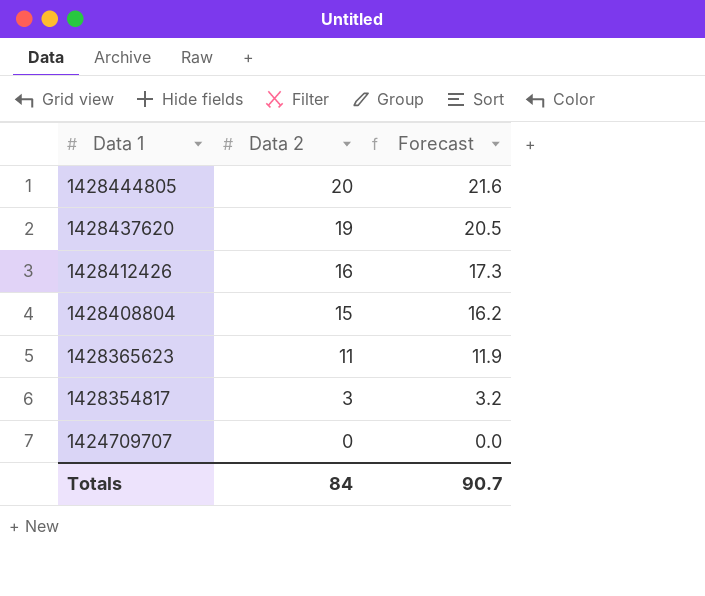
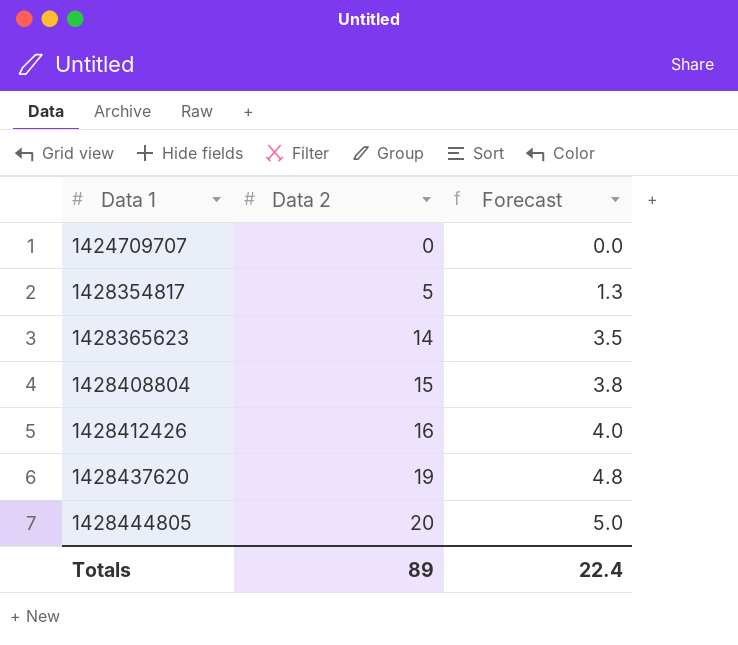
row order: Data 1 descending -> Data 1 ascending
column Forecast | formula: [Data 2] * 1.08 -> [Data 2] * 0.25
1428354817 | Data 2: 3 -> 5
1428365623 | Data 2: 11 -> 14
Totals | Data 2: 84 -> 89
Totals | Forecast: 90.7 -> 22.4

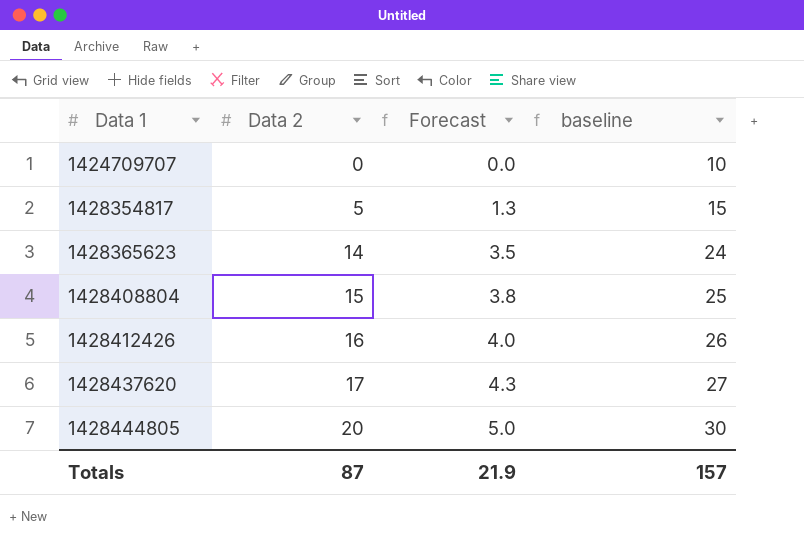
column baseline | formula: none -> [Data 2] + 10
1428437620 | Data 2: 19 -> 17
1428437620 | Forecast: 4.8 -> 4.3
Totals | Data 2: 89 -> 87
Totals | Forecast: 22.4 -> 21.9

